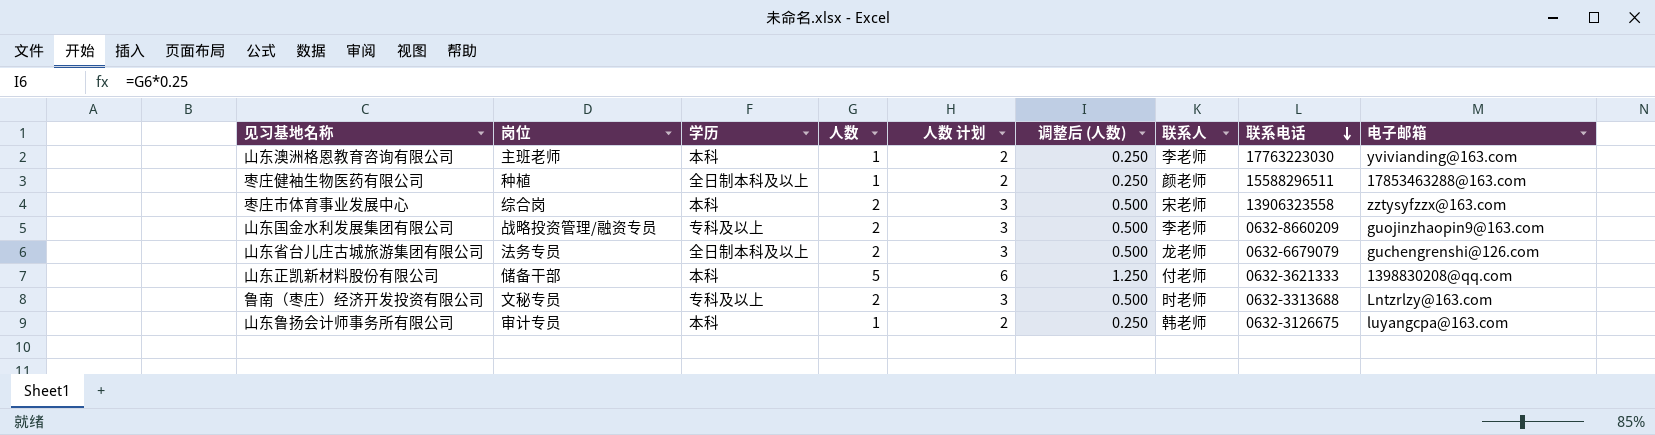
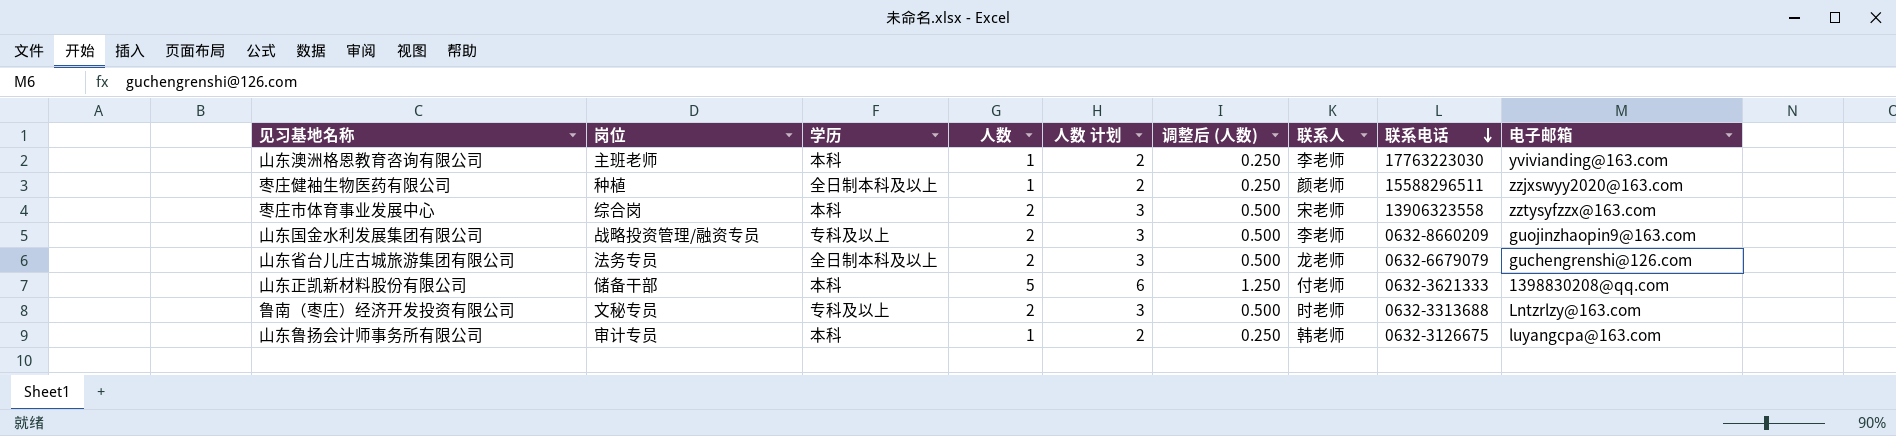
枣庄健袖生物医药有限公司 | 电子邮箱: 17853463288@163.com -> zzjxswyy2020@163.com

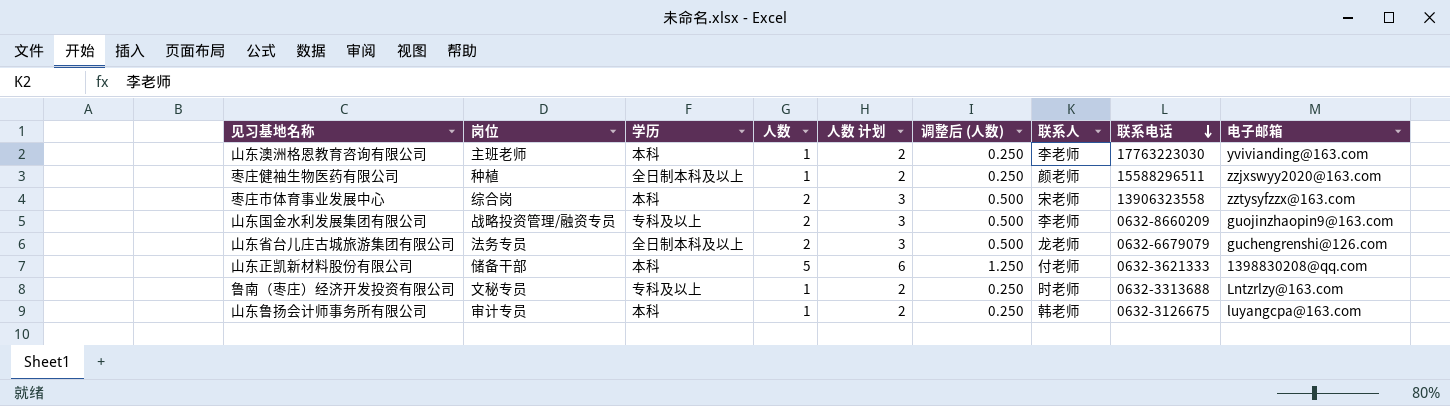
鲁南（枣庄）经济开发投资有限公司 | 人数: 2 -> 1
鲁南（枣庄）经济开发投资有限公司 | 人数 计划: 3 -> 2
鲁南（枣庄）经济开发投资有限公司 | 调整后 (人数): 0.500 -> 0.250

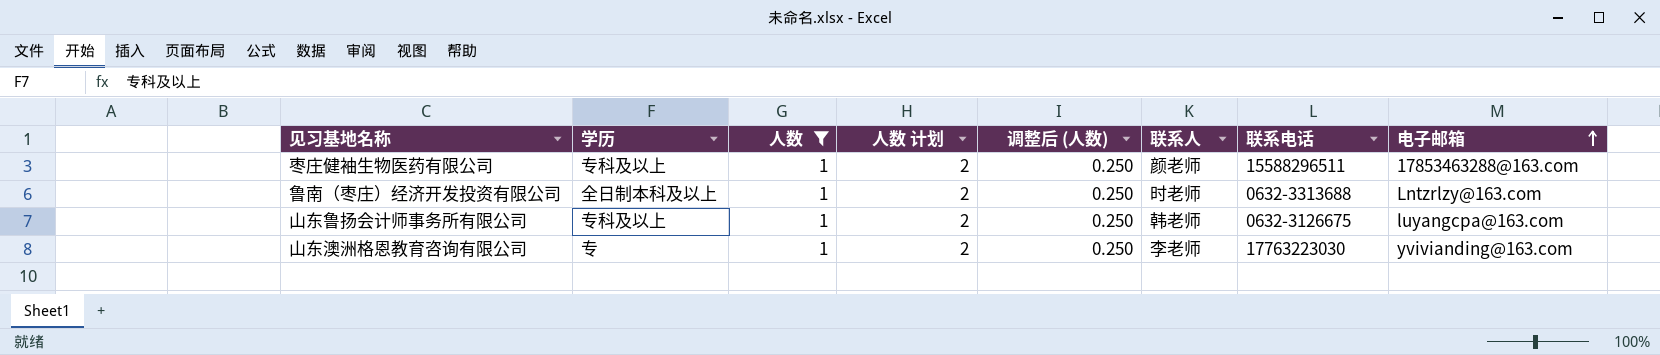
filter: none -> 人数 = 1
row order: 联系电话 descending -> 电子邮箱 ascending
column 岗位 | position: 2 -> none
枣庄健袖生物医药有限公司 | 学历: 全日制本科及以上 -> 专科及以上
枣庄健袖生物医药有限公司 | 电子邮箱: zzjxswyy2020@163.com -> 17853463288@163.com
鲁南（枣庄）经济开发投资有限公司 | 学历: 专科及以上 -> 全日制本科及以上
山东鲁扬会计师事务所有限公司 | 学历: 本科 -> 专科及以上
山东澳洲格恩教育咨询有限公司 | 学历: 本科 -> 专

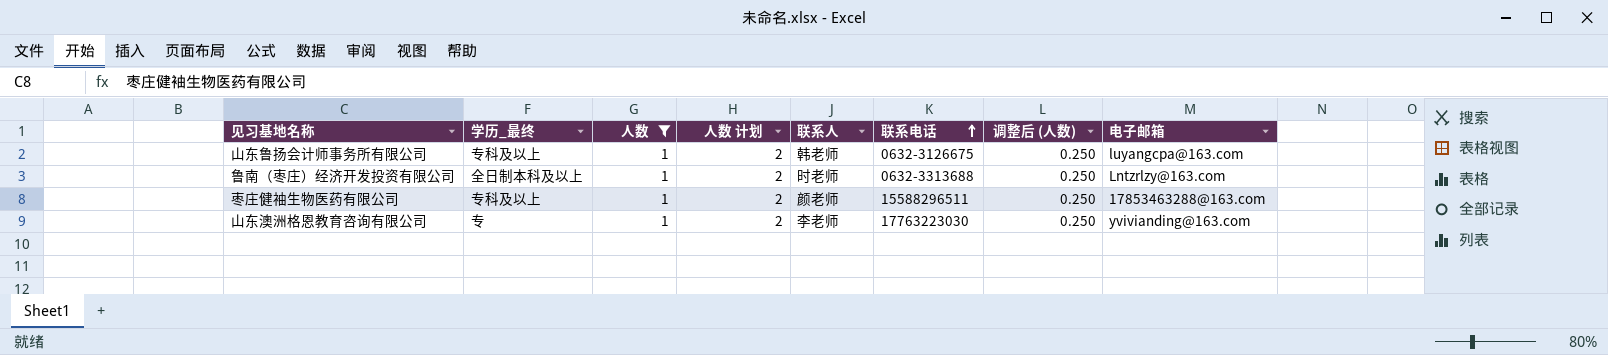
row order: 电子邮箱 ascending -> 联系电话 ascending
column name: 学历 -> 学历_最终
column 调整后 (人数) | position: 5 -> 7

